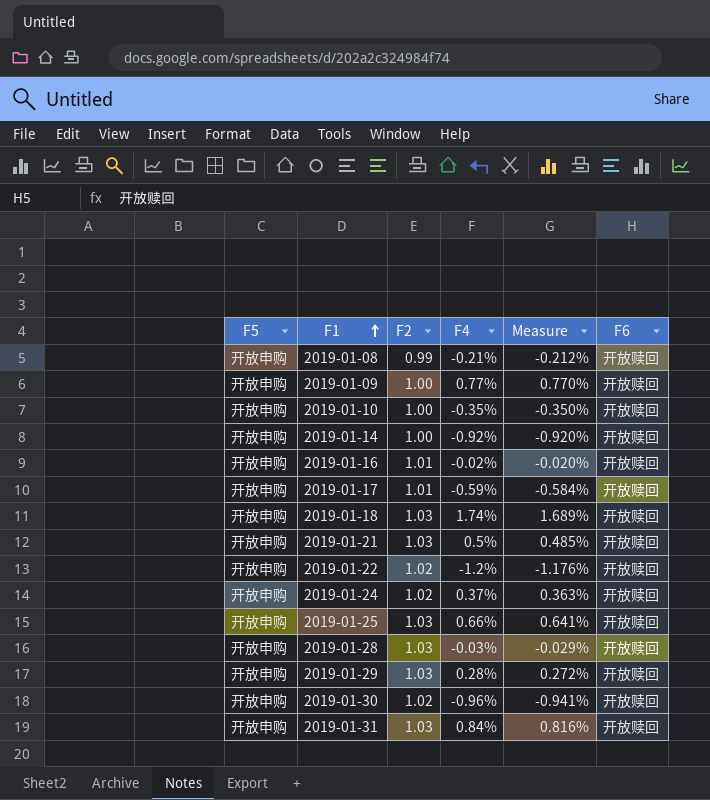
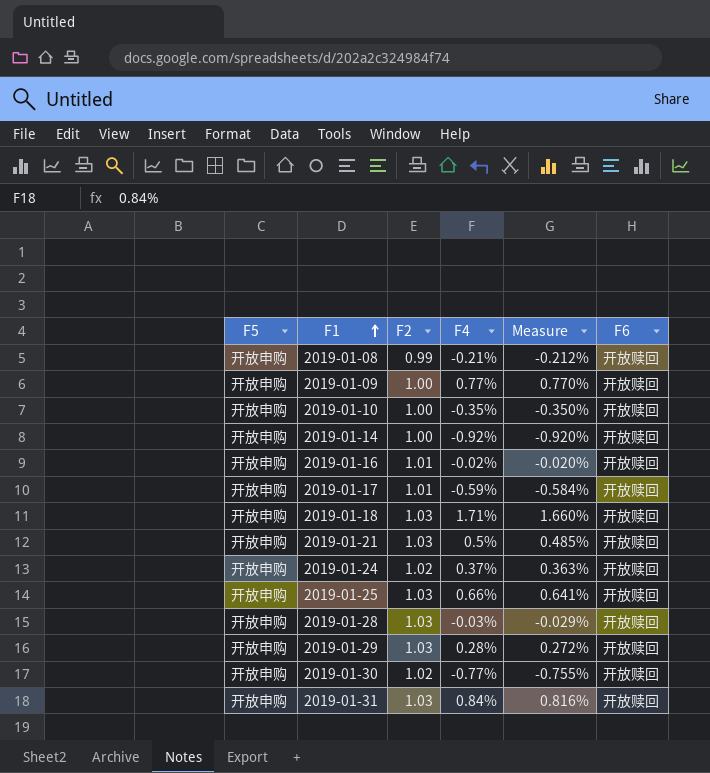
row 2019-01-22: 开放申购 | 1.02 | -1.2% | -1.176% | 开放赎回 -> none
2019-01-18 | F4: 1.74% -> 1.71%
2019-01-18 | Measure: 1.689% -> 1.660%
2019-01-30 | F4: -0.96% -> -0.77%
2019-01-30 | Measure: -0.941% -> -0.755%

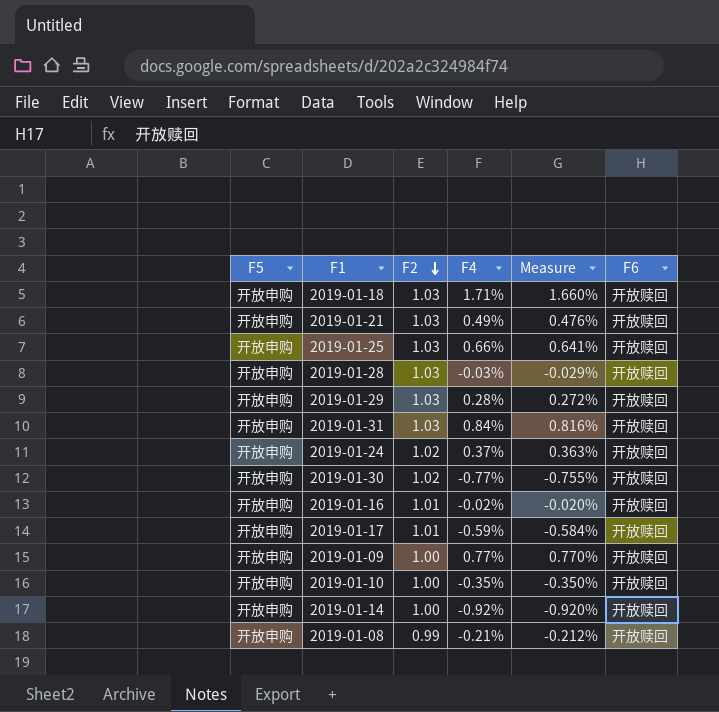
row order: F1 ascending -> F2 descending
2019-01-21 | F4: 0.5% -> 0.49%
2019-01-21 | Measure: 0.485% -> 0.476%

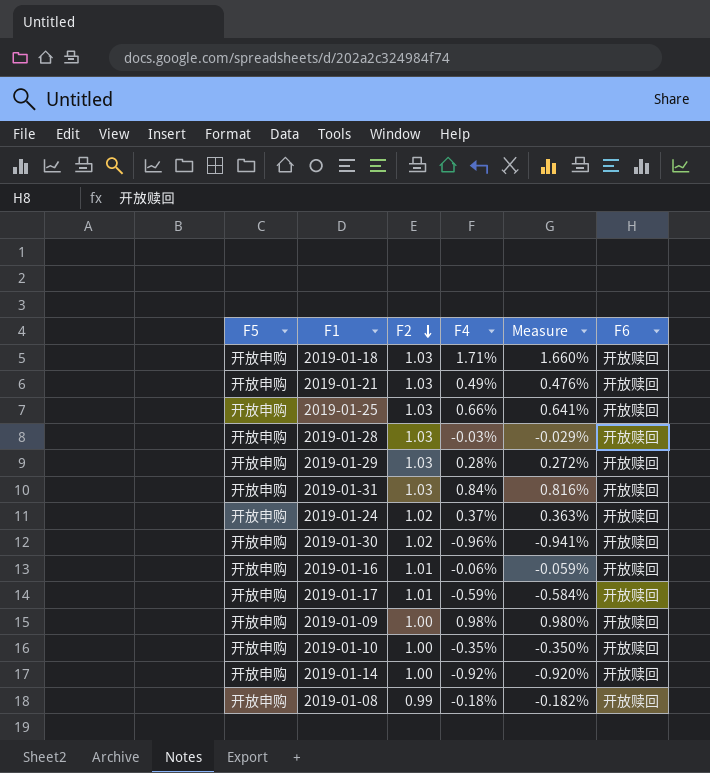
2019-01-30 | F4: -0.77% -> -0.96%
2019-01-30 | Measure: -0.755% -> -0.941%
2019-01-16 | F4: -0.02% -> -0.06%
2019-01-16 | Measure: -0.020% -> -0.059%
2019-01-09 | F4: 0.77% -> 0.98%
2019-01-09 | Measure: 0.770% -> 0.980%
2019-01-08 | F4: -0.21% -> -0.18%
2019-01-08 | Measure: -0.212% -> -0.182%

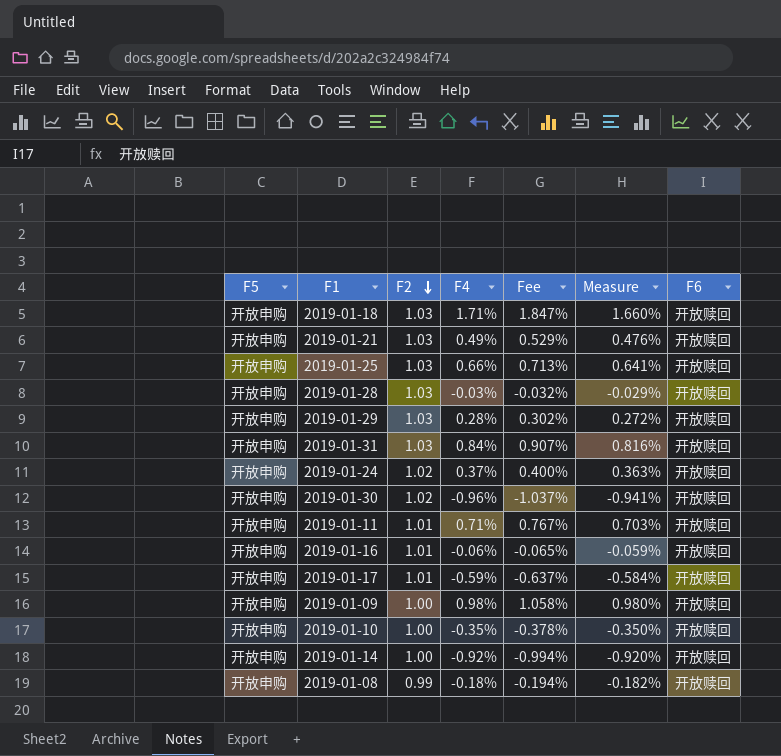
column Fee | formula: none -> [F4] * 1.08
row 2019-01-11: none -> 开放申购 | 1.01 | 0.71% | 0.767% | 0.703% | 开放赎回

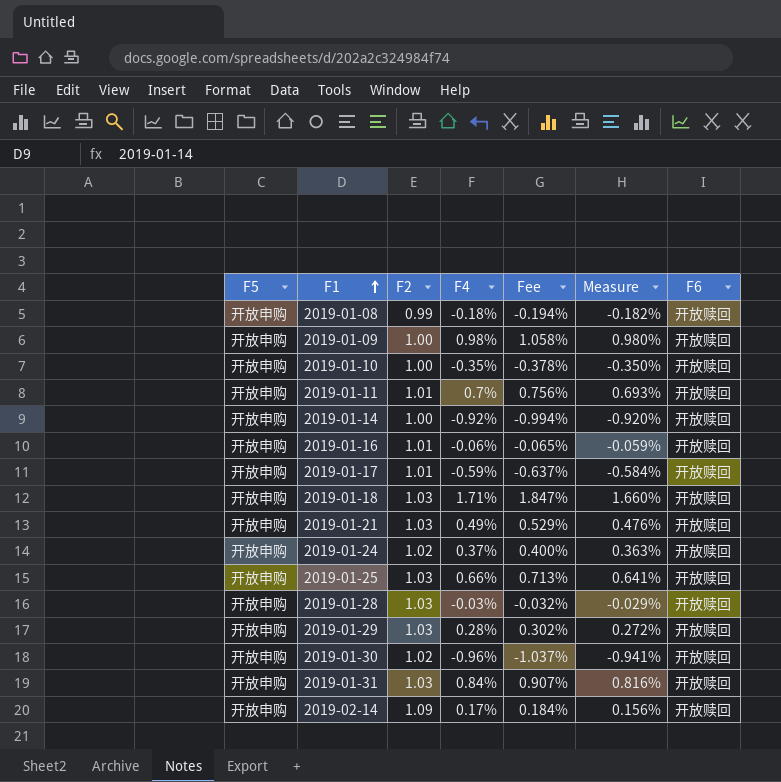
row order: F2 descending -> F1 ascending
2019-01-11 | F4: 0.71% -> 0.7%
2019-01-11 | Fee: 0.767% -> 0.756%
2019-01-11 | Measure: 0.703% -> 0.693%
row 2019-02-14: none -> 开放申购 | 1.09 | 0.17% | 0.184% | 0.156% | 开放赎回

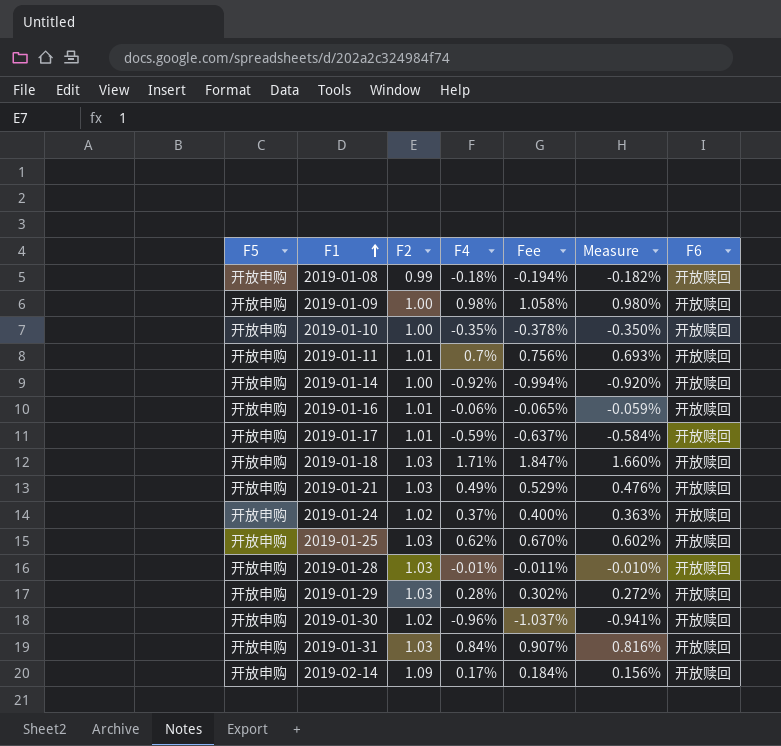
2019-01-25 | F4: 0.66% -> 0.62%
2019-01-25 | Fee: 0.713% -> 0.670%
2019-01-25 | Measure: 0.641% -> 0.602%
2019-01-28 | F4: -0.03% -> -0.01%
2019-01-28 | Fee: -0.032% -> -0.011%
2019-01-28 | Measure: -0.029% -> -0.010%

